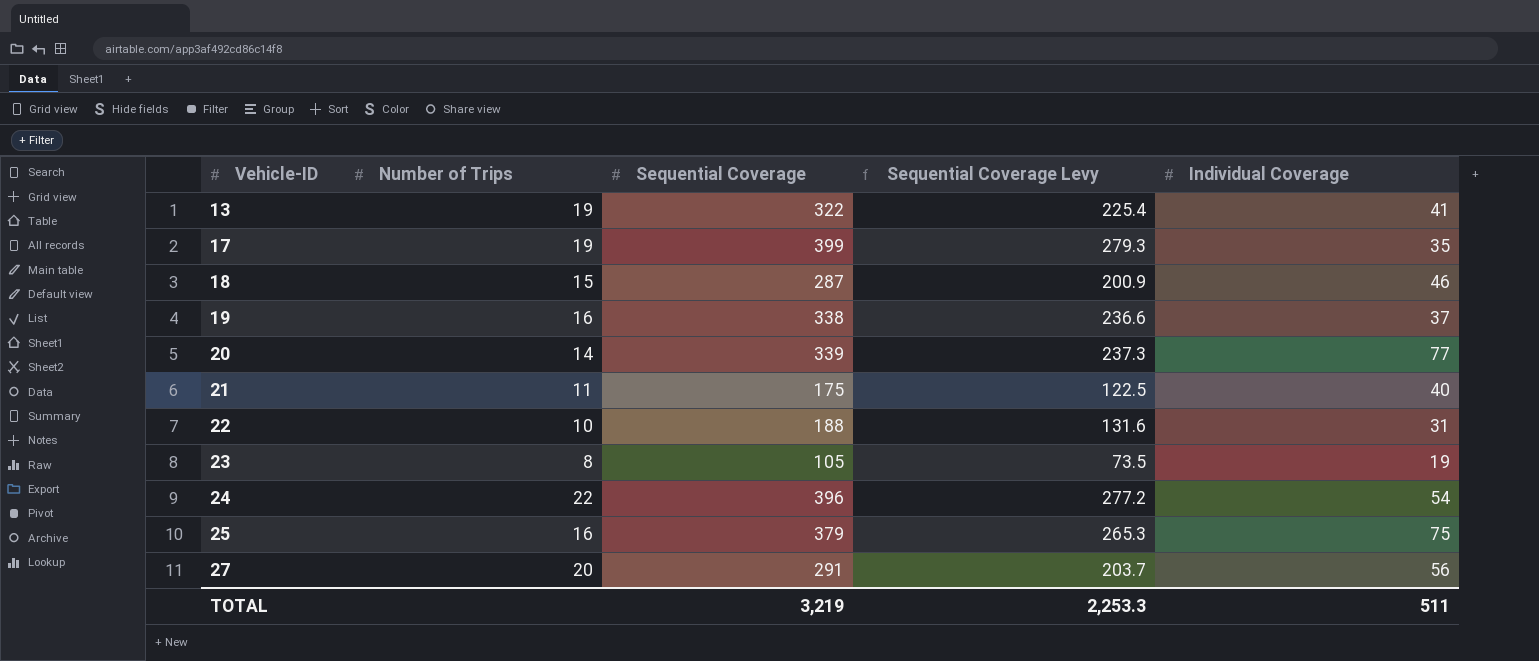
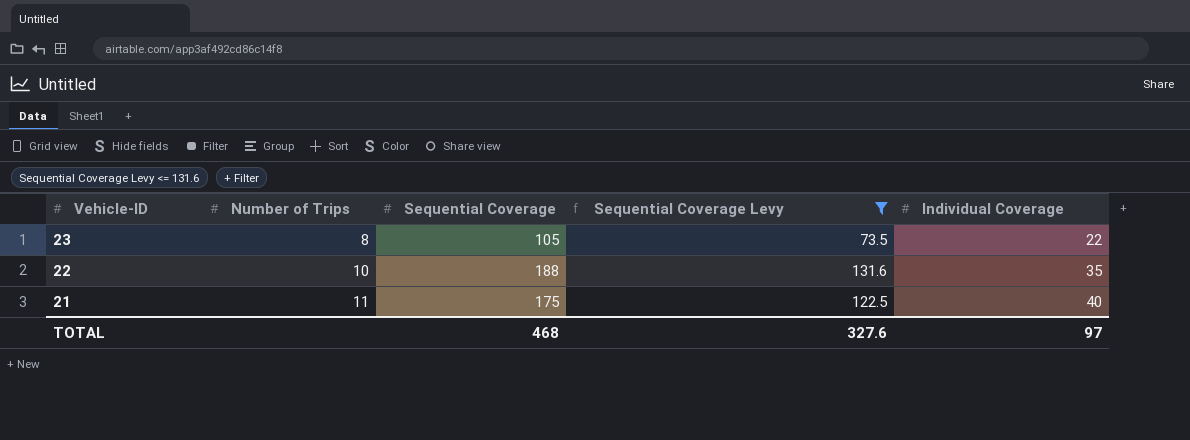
filter: none -> Sequential Coverage Levy <= 131.6
row order: Vehicle-ID ascending -> Vehicle-ID descending
23 | Individual Coverage: 19 -> 22
22 | Individual Coverage: 31 -> 35
TOTAL | Sequential Coverage: 3,219 -> 468
TOTAL | Sequential Coverage Levy: 2,253.3 -> 327.6
TOTAL | Individual Coverage: 511 -> 97

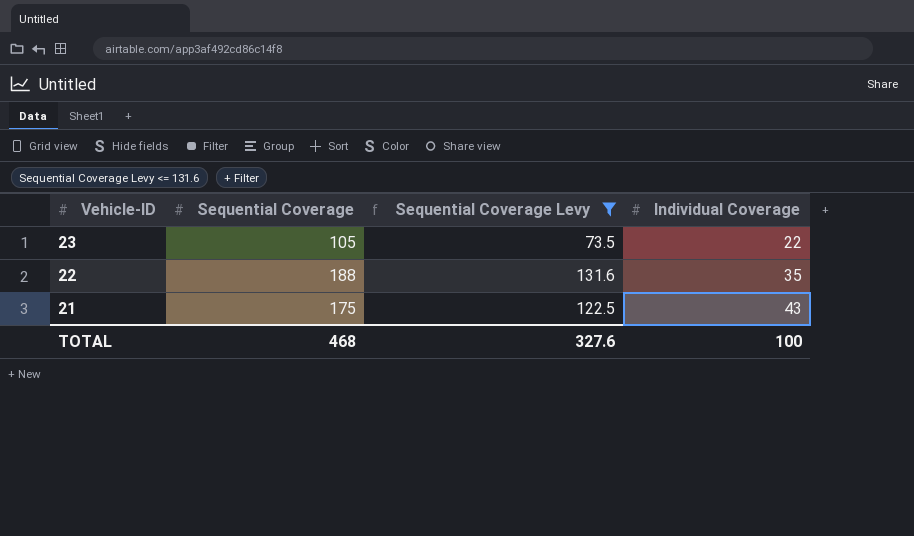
column Number of Trips | position: 2 -> none
21 | Individual Coverage: 40 -> 43
TOTAL | Individual Coverage: 97 -> 100

